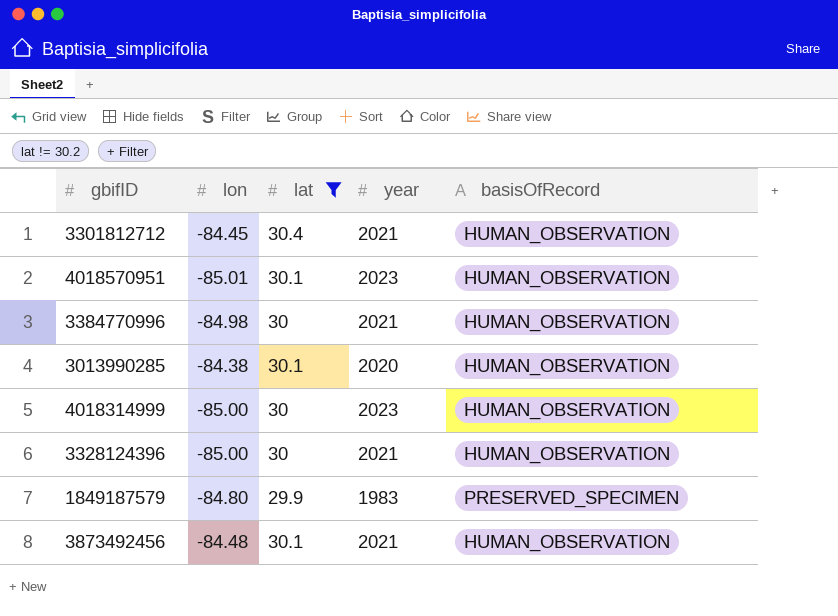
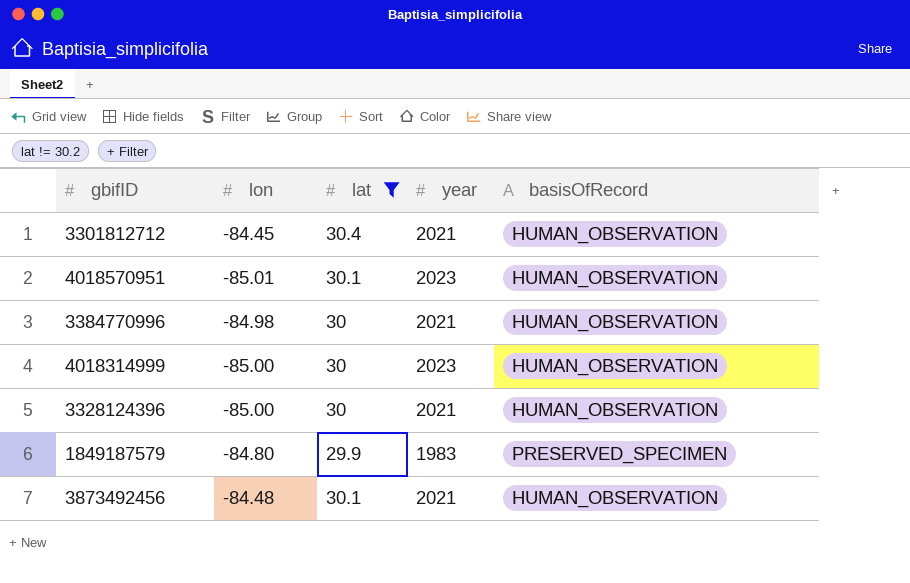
row 3013990285: -84.38 | 30.1 | 2020 | HUMAN_OBSERVATION -> none

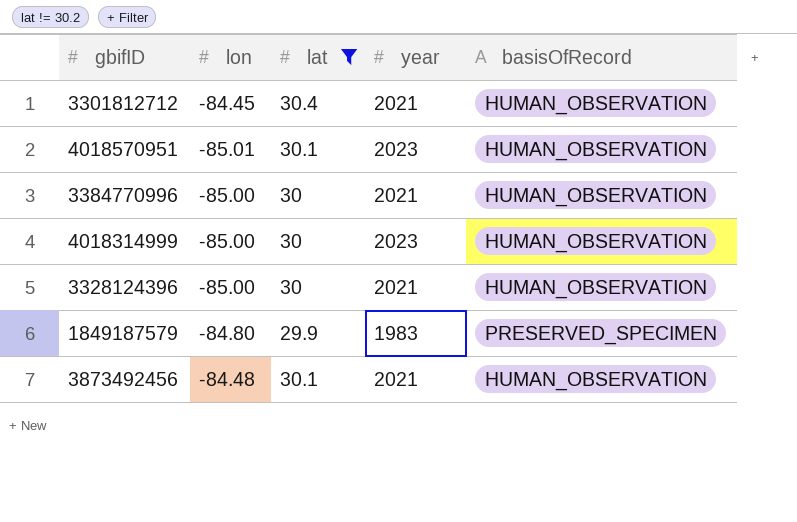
3384770996 | lon: -84.98 -> -85.00

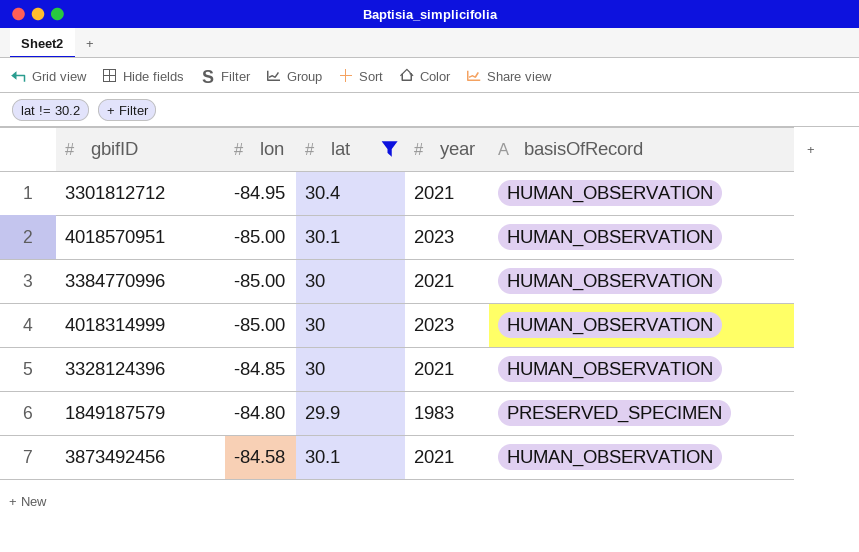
3301812712 | lon: -84.45 -> -84.95
4018570951 | lon: -85.01 -> -85.00
3328124396 | lon: -85.00 -> -84.85
3873492456 | lon: -84.48 -> -84.58

